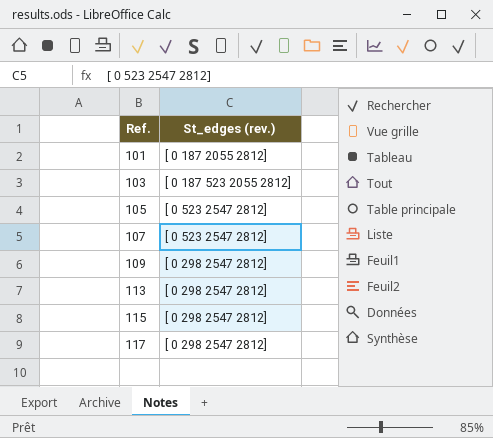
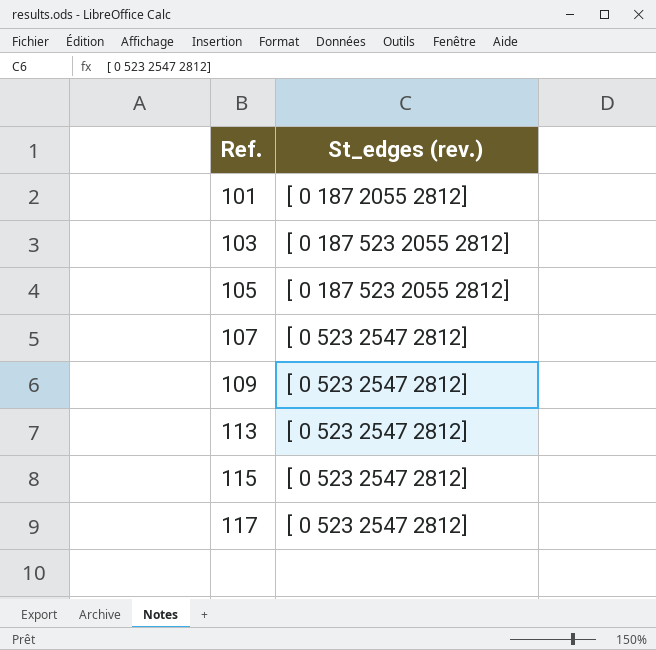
105 | St_edges (rev.): [ 0 523 2547 2812] -> [ 0 187 523 2055 2812]
109 | St_edges (rev.): [ 0 298 2547 2812] -> [ 0 523 2547 2812]
113 | St_edges (rev.): [ 0 298 2547 2812] -> [ 0 523 2547 2812]
115 | St_edges (rev.): [ 0 298 2547 2812] -> [ 0 523 2547 2812]
117 | St_edges (rev.): [ 0 298 2547 2812] -> [ 0 523 2547 2812]

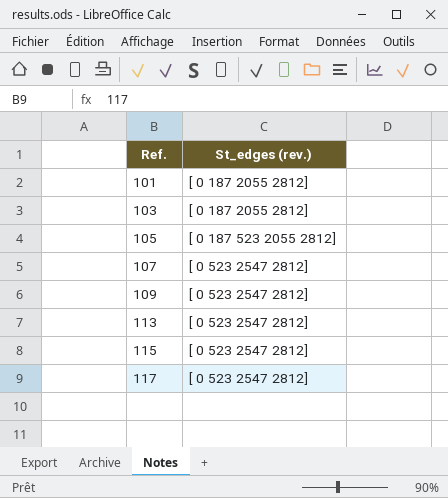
103 | St_edges (rev.): [ 0 187 523 2055 2812] -> [ 0 187 2055 2812]

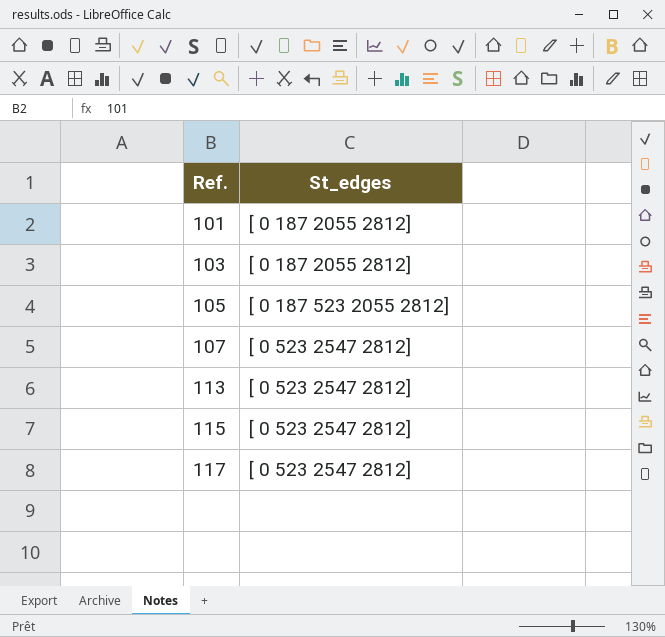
column name: St_edges (rev.) -> St_edges
row 109: [ 0 523 2547 2812] -> none

